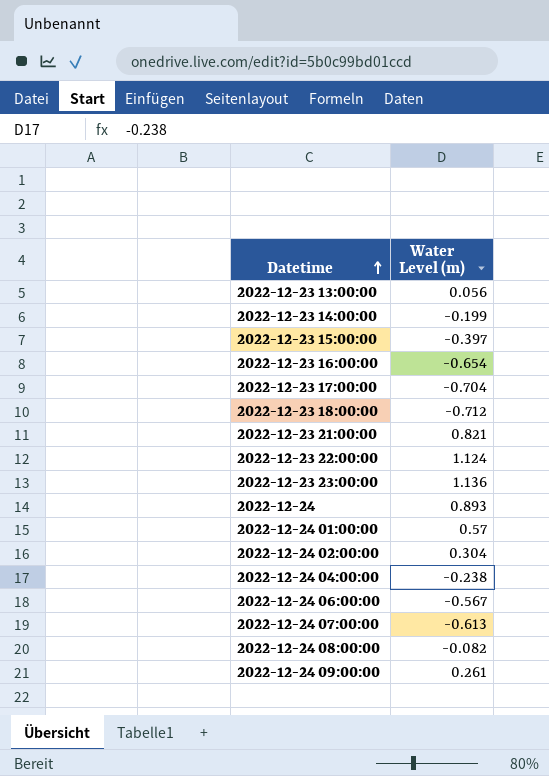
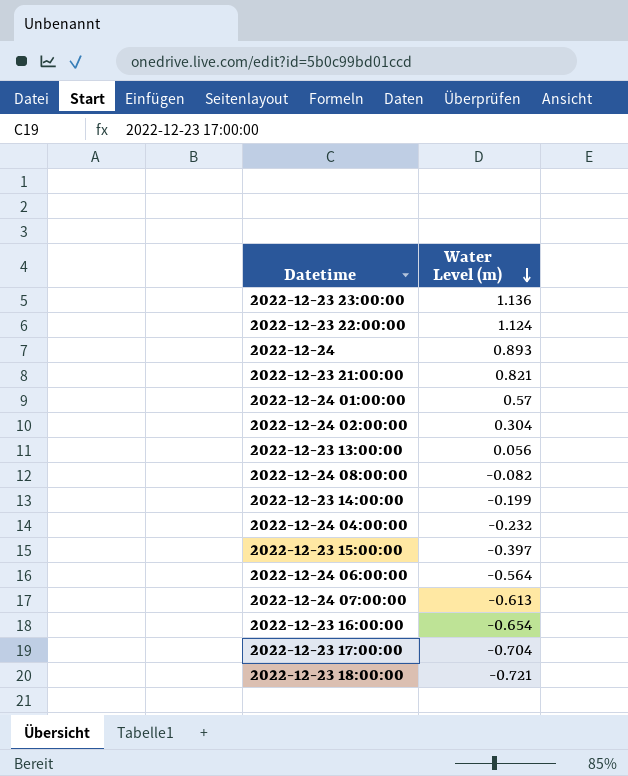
row order: Datetime ascending -> Water Level (m) descending
row 2022-12-24 09:00:00: 0.261 -> none
2022-12-24 04:00:00 | Water Level (m): -0.238 -> -0.232
2022-12-24 06:00:00 | Water Level (m): -0.567 -> -0.564
2022-12-23 18:00:00 | Water Level (m): -0.712 -> -0.721

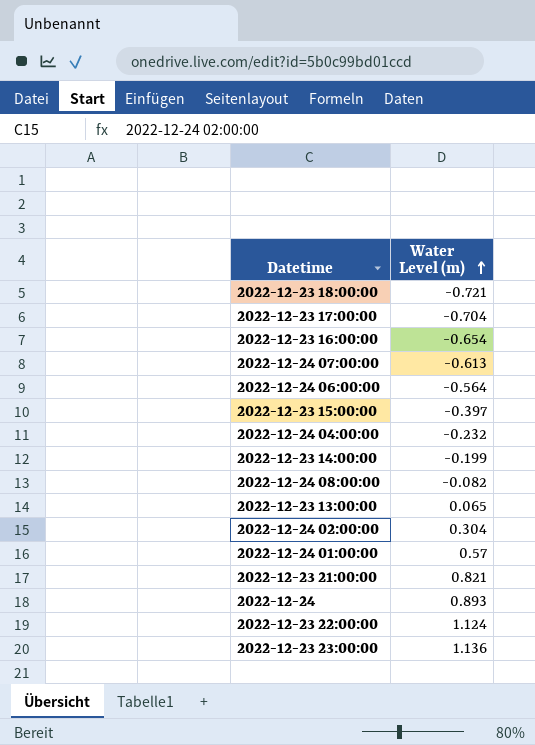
row order: Water Level (m) descending -> Water Level (m) ascending
2022-12-23 13:00:00 | Water Level (m): 0.056 -> 0.065

